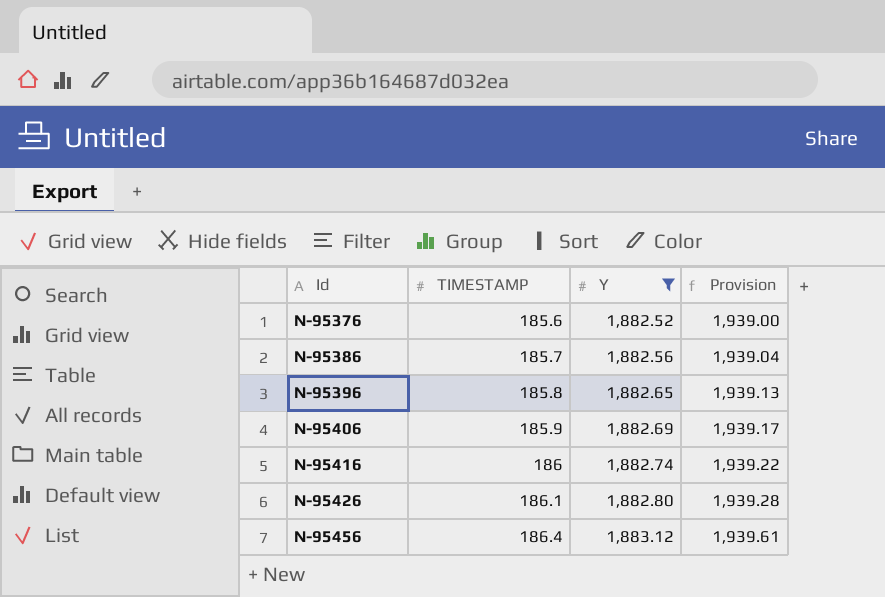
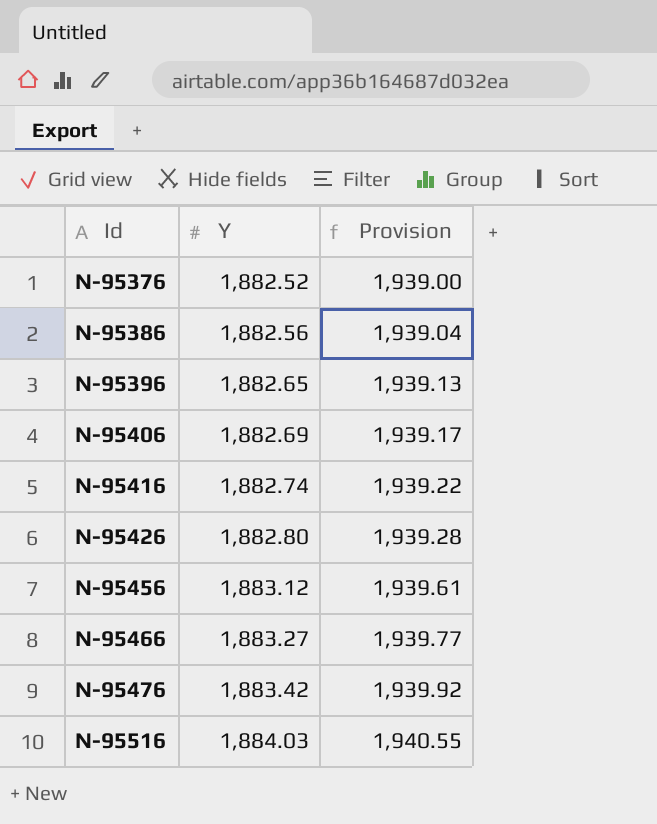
filter: Y <= 1,883.12 -> none
column TIMESTAMP | position: 2 -> none

